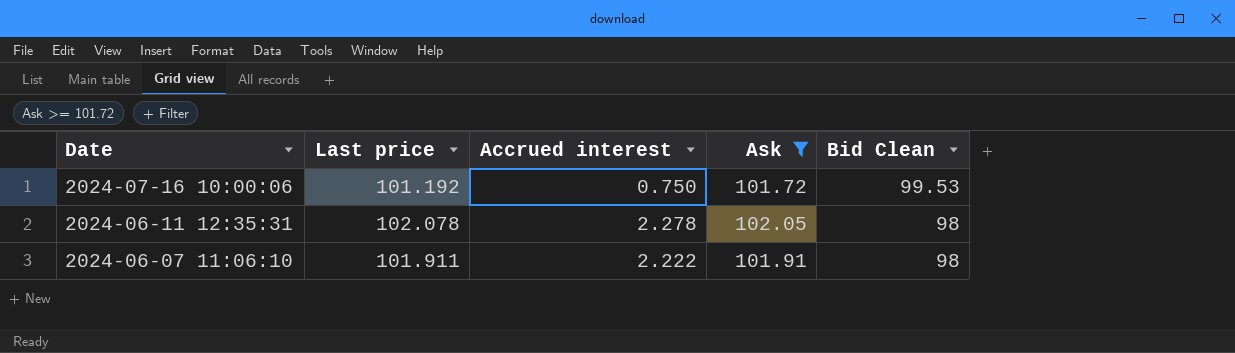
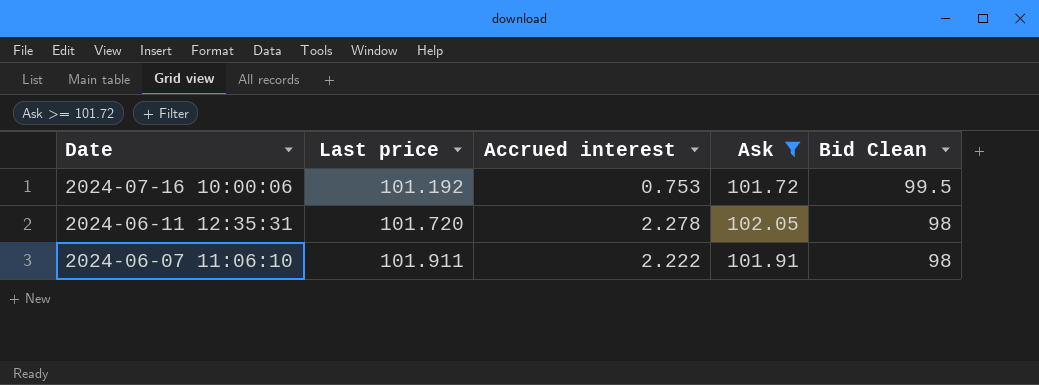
2024-07-16 10:00:06 | Accrued interest: 0.750 -> 0.753
2024-07-16 10:00:06 | Bid Clean: 99.53 -> 99.5
2024-06-11 12:35:31 | Last price: 102.078 -> 101.720

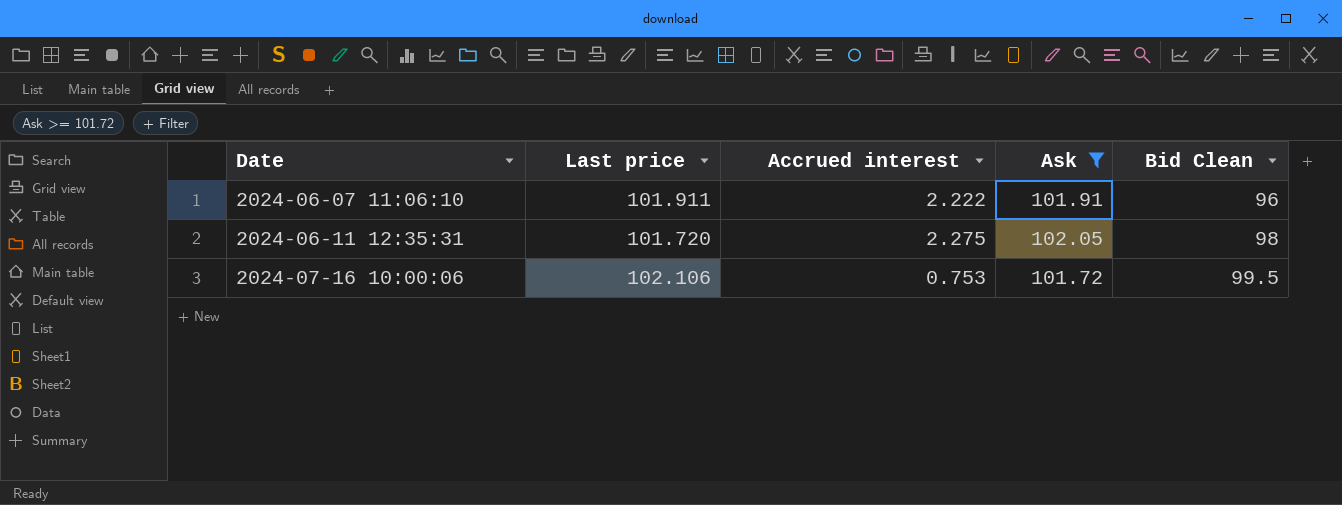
row order: Date descending -> Date ascending
2024-06-07 11:06:10 | Bid Clean: 98 -> 96
2024-06-11 12:35:31 | Accrued interest: 2.278 -> 2.275
2024-07-16 10:00:06 | Last price: 101.192 -> 102.106

